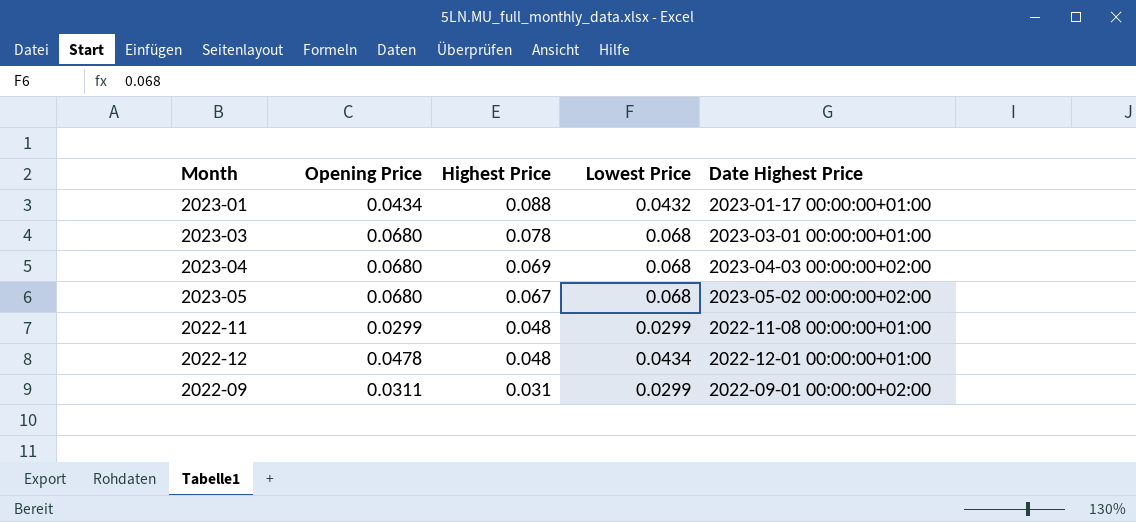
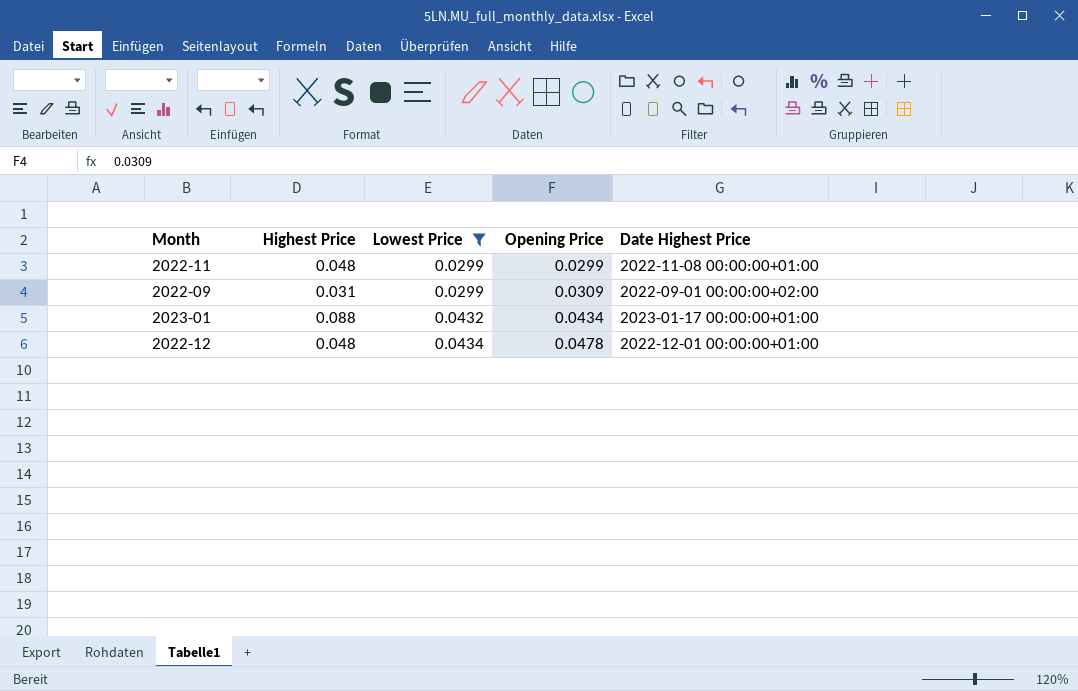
filter: none -> Lowest Price != 0.068
row order: Highest Price descending -> Lowest Price ascending
column Opening Price | position: 2 -> 4
2022-09 | Opening Price: 0.0311 -> 0.0309

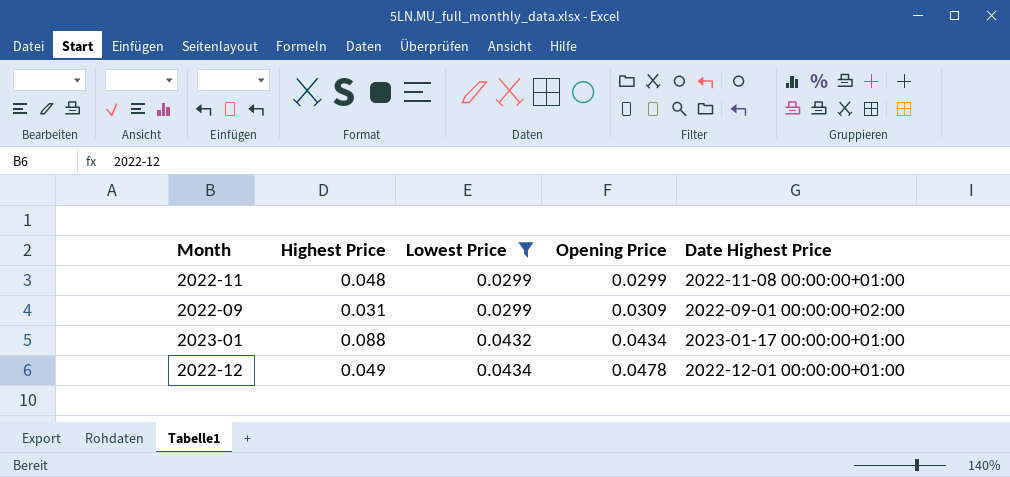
2022-12 | Highest Price: 0.048 -> 0.049

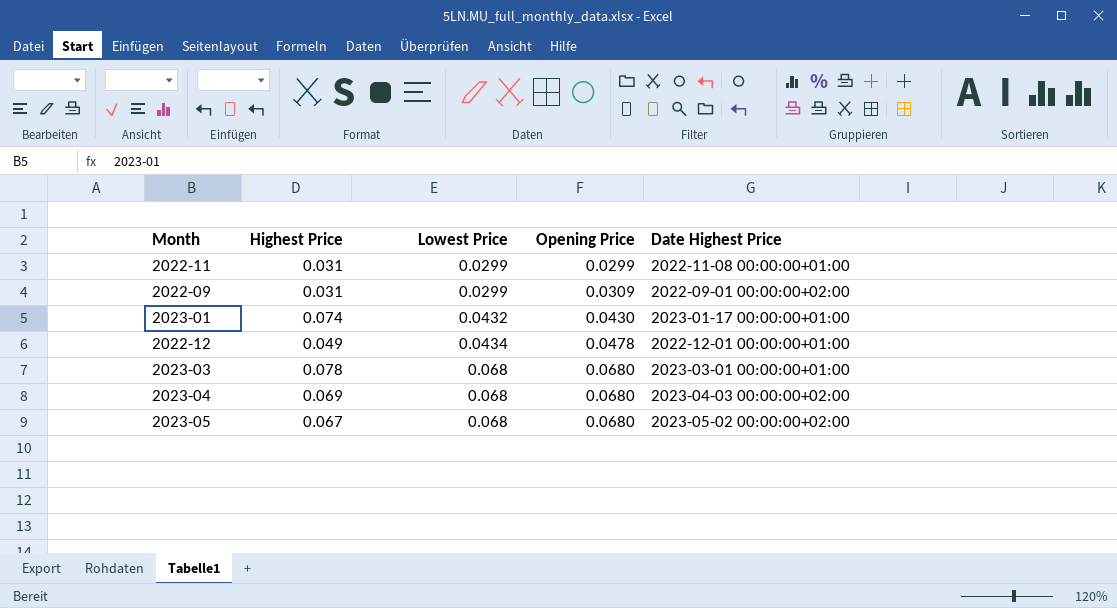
filter: Lowest Price != 0.068 -> none
2022-11 | Highest Price: 0.048 -> 0.031
2023-01 | Highest Price: 0.088 -> 0.074
2023-01 | Opening Price: 0.0434 -> 0.0430

